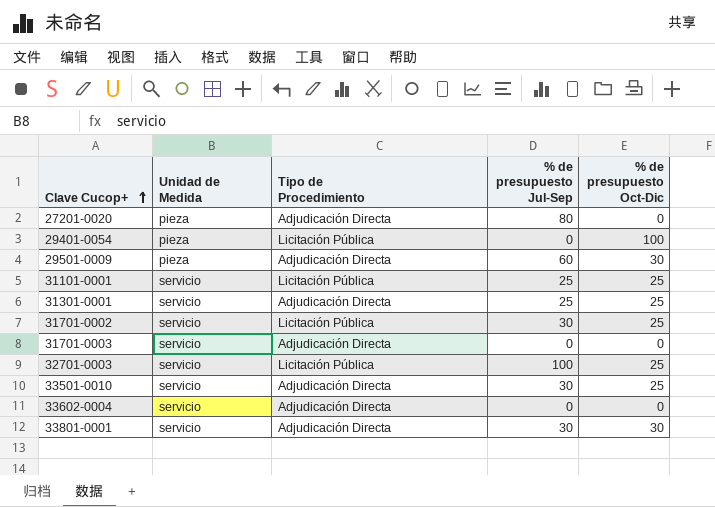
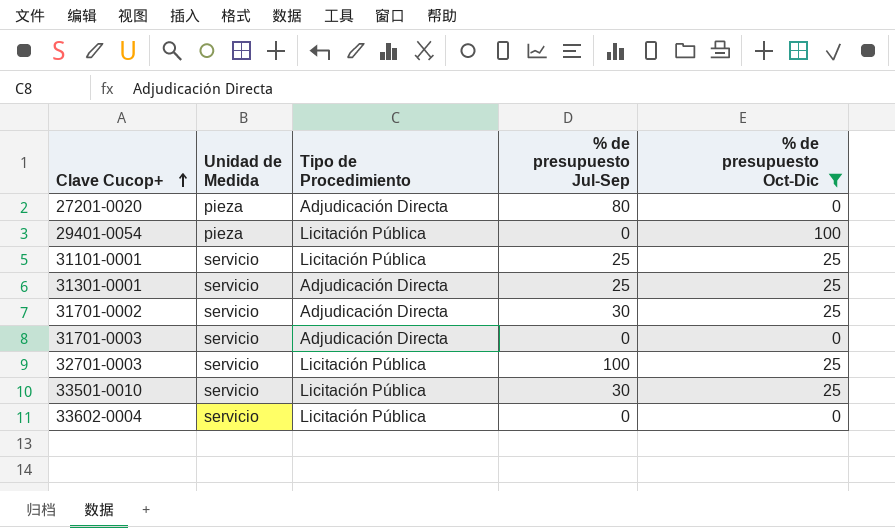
filter: none -> % de presupuesto Oct-Dic != 30
31701-0002 | Tipo de Procedimiento: Licitación Pública -> Adjudicación Directa
33501-0010 | Tipo de Procedimiento: Adjudicación Directa -> Licitación Pública
33602-0004 | Tipo de Procedimiento: Adjudicación Directa -> Licitación Pública

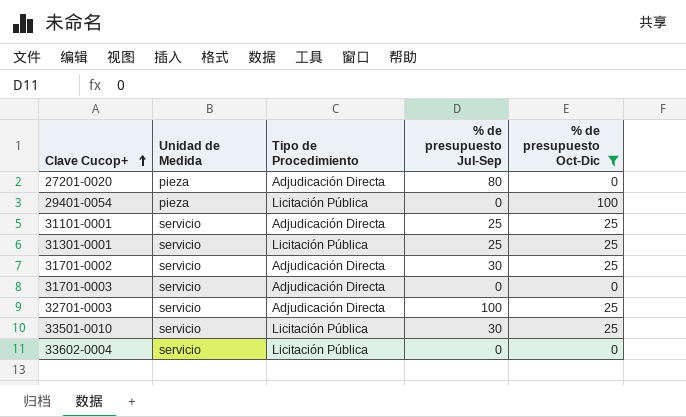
31101-0001 | Tipo de Procedimiento: Licitación Pública -> Adjudicación Directa
31301-0001 | Tipo de Procedimiento: Adjudicación Directa -> Licitación Pública
32701-0003 | Tipo de Procedimiento: Licitación Pública -> Adjudicación Directa

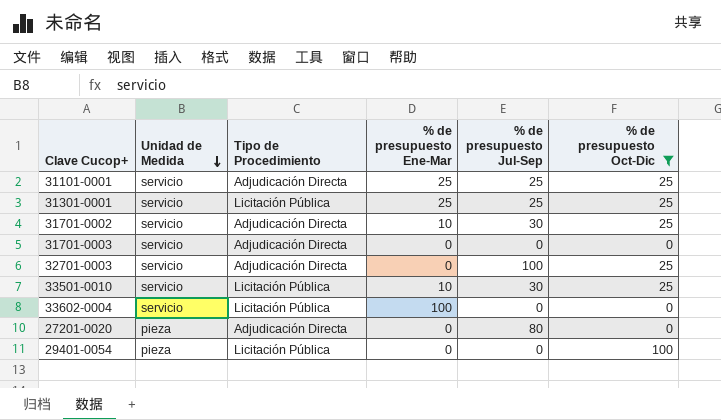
row order: Clave Cucop+ ascending -> Unidad de Medida descending
column % de presupuesto Ene-Mar | position: none -> 4

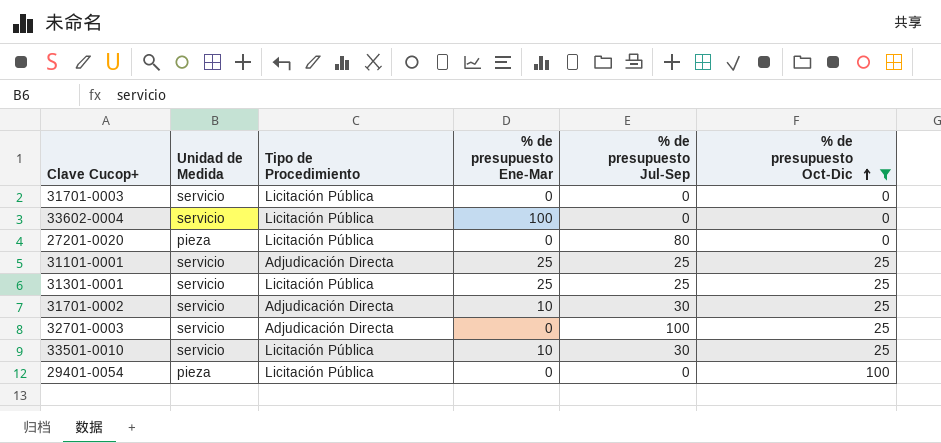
row order: Unidad de Medida descending -> % de presupuesto Oct-Dic ascending
31701-0003 | Tipo de Procedimiento: Adjudicación Directa -> Licitación Pública
27201-0020 | Tipo de Procedimiento: Adjudicación Directa -> Licitación Pública

